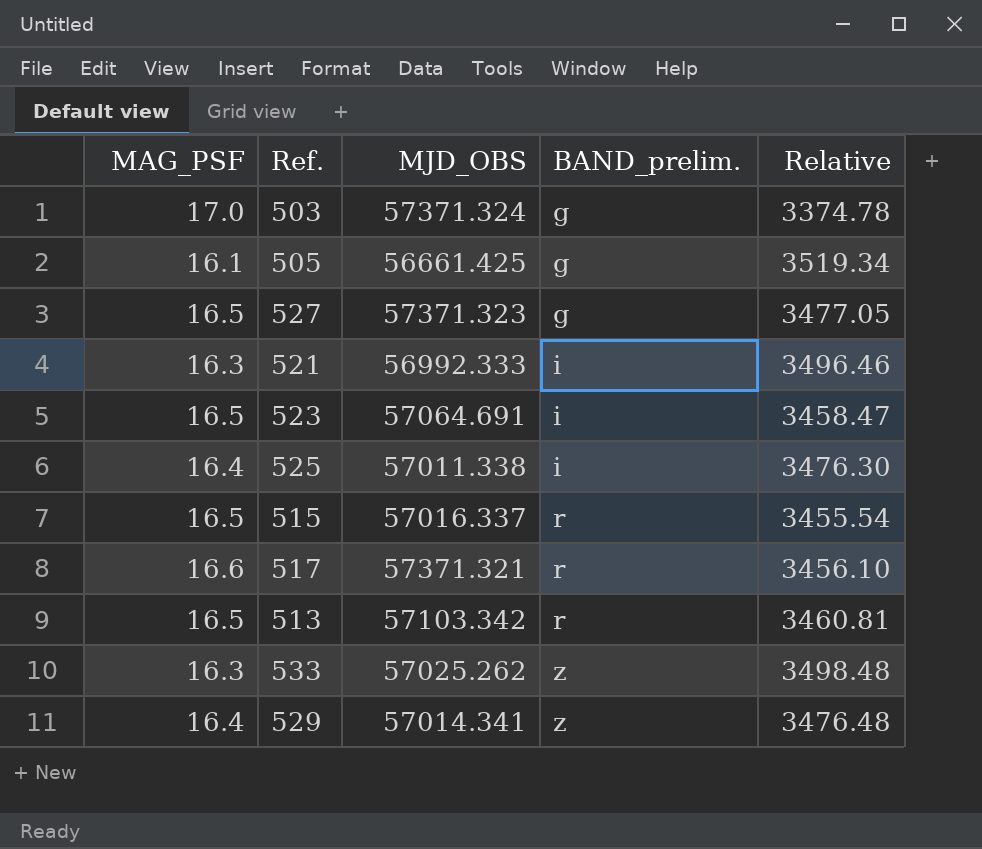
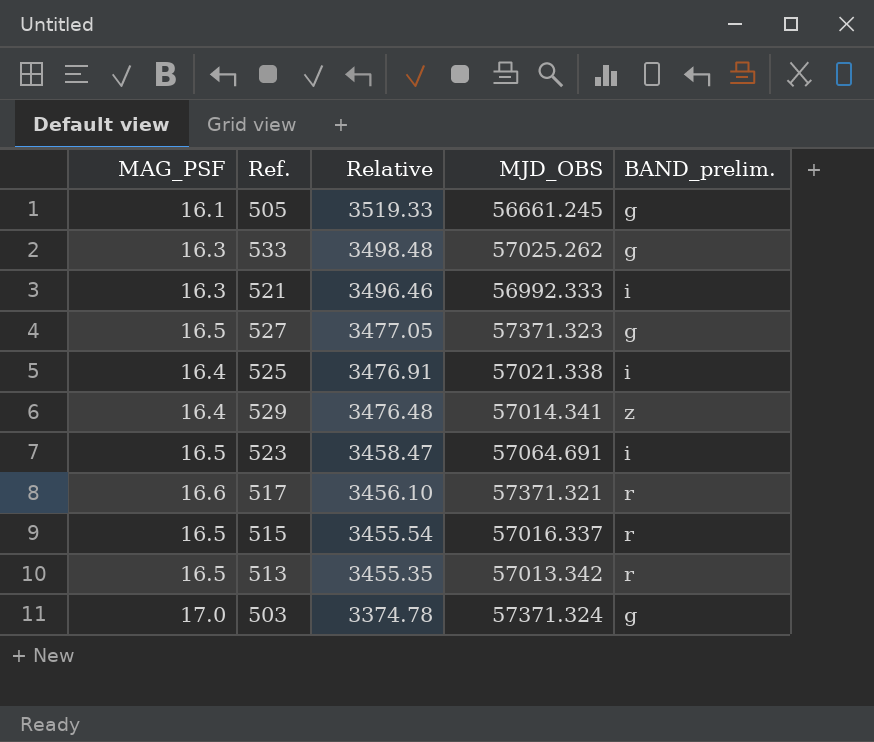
row order: BAND_prelim. ascending -> Relative descending
column Relative | position: 5 -> 3
505 | Relative: 3519.34 -> 3519.33
505 | MJD_OBS: 56661.425 -> 56661.245
533 | BAND_prelim.: z -> g
525 | Relative: 3476.30 -> 3476.91
525 | MJD_OBS: 57011.338 -> 57021.338
513 | Relative: 3460.81 -> 3455.35
513 | MJD_OBS: 57103.342 -> 57013.342

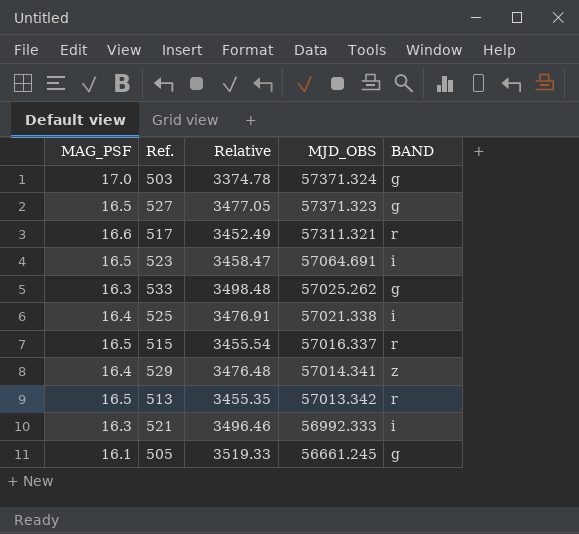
row order: Relative descending -> MJD_OBS descending
column name: BAND_prelim. -> BAND
517 | Relative: 3456.10 -> 3452.49
517 | MJD_OBS: 57371.321 -> 57311.321

